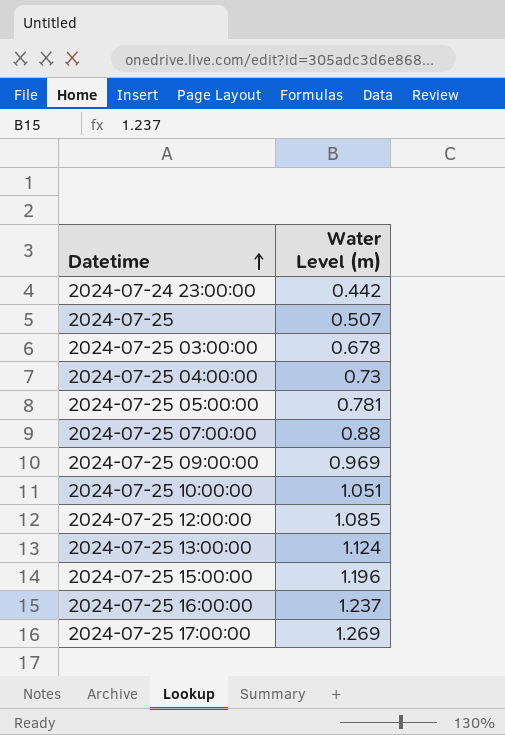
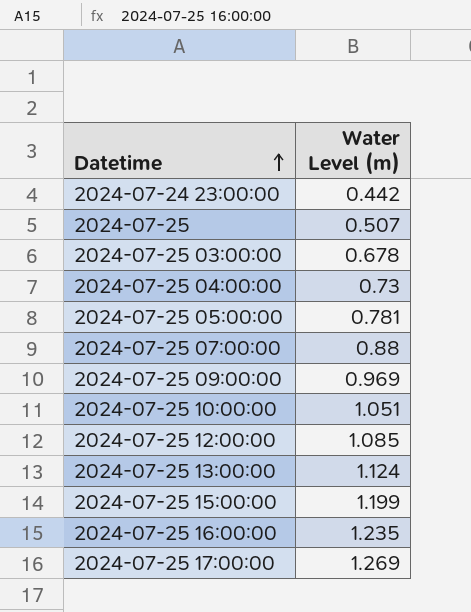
2024-07-25 15:00:00 | Water Level (m): 1.196 -> 1.199
2024-07-25 16:00:00 | Water Level (m): 1.237 -> 1.235

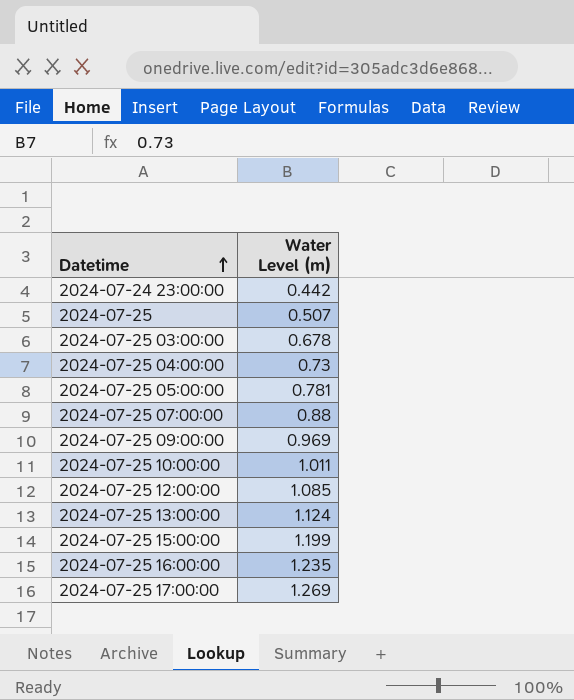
2024-07-25 10:00:00 | Water Level (m): 1.051 -> 1.011

